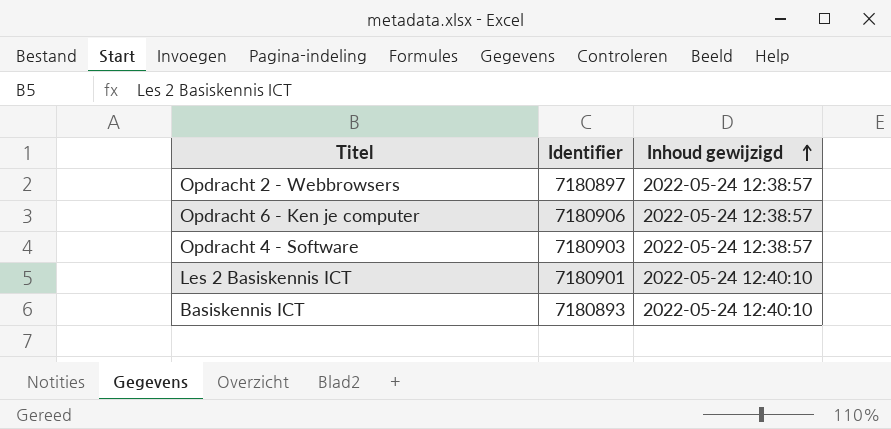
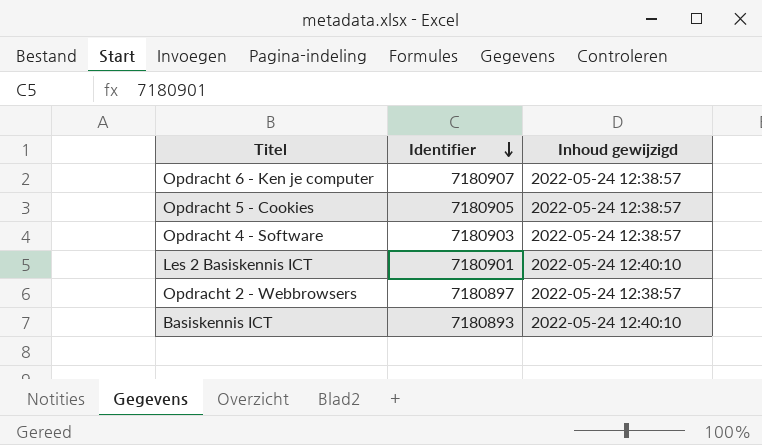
row order: Inhoud gewijzigd ascending -> Identifier descending
Opdracht 6 - Ken je computer | Identifier: 7180906 -> 7180907
row Opdracht 5 - Cookies: none -> 7180905 | 2022-05-24 12:38:57

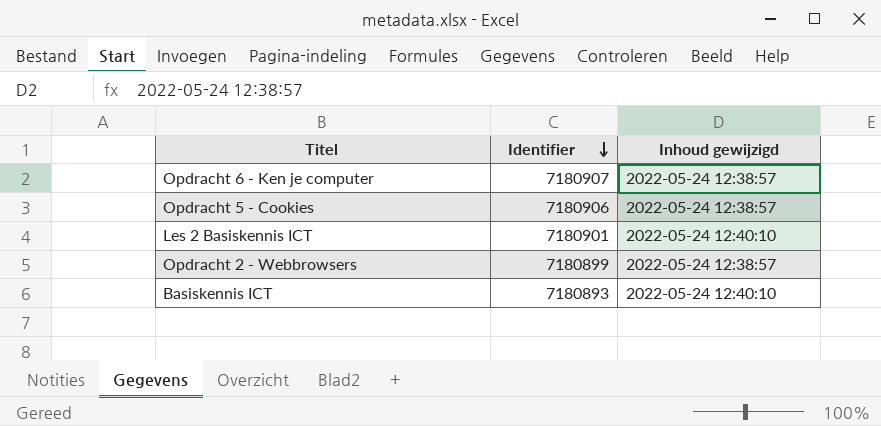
row Opdracht 4 - Software: 7180903 | 2022-05-24 12:38:57 -> none
Opdracht 5 - Cookies | Identifier: 7180905 -> 7180906
Opdracht 2 - Webbrowsers | Identifier: 7180897 -> 7180899

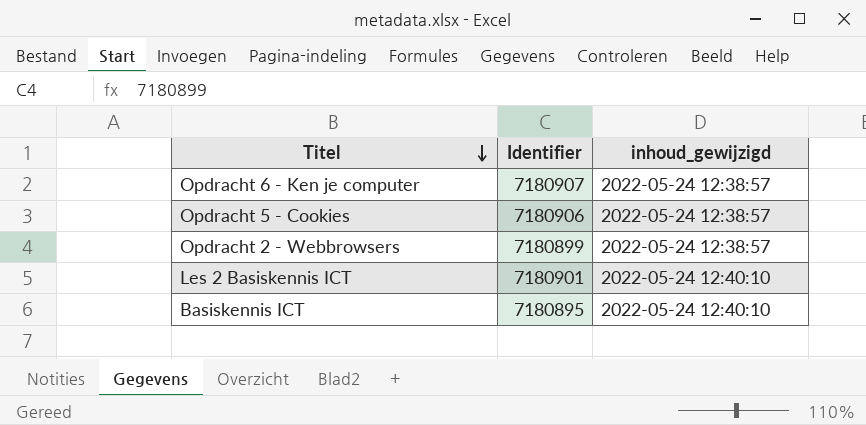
row order: Identifier descending -> Titel descending
column name: Inhoud gewijzigd -> inhoud_gewijzigd
Basiskennis ICT | Identifier: 7180893 -> 7180895

